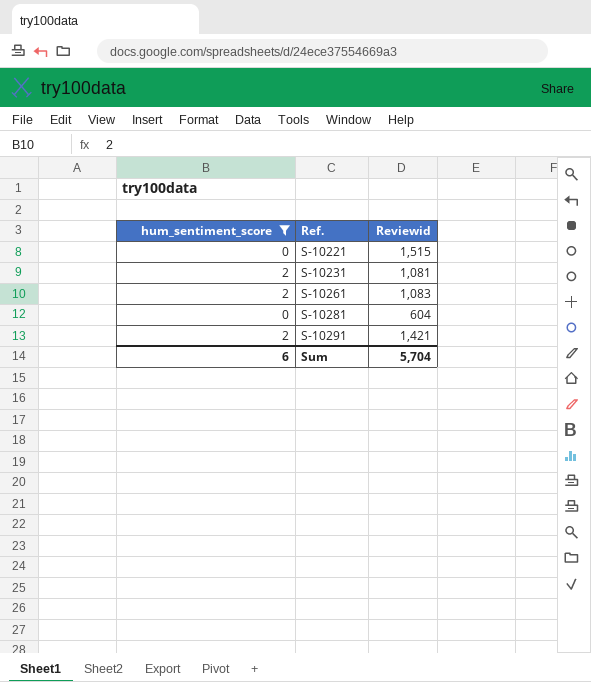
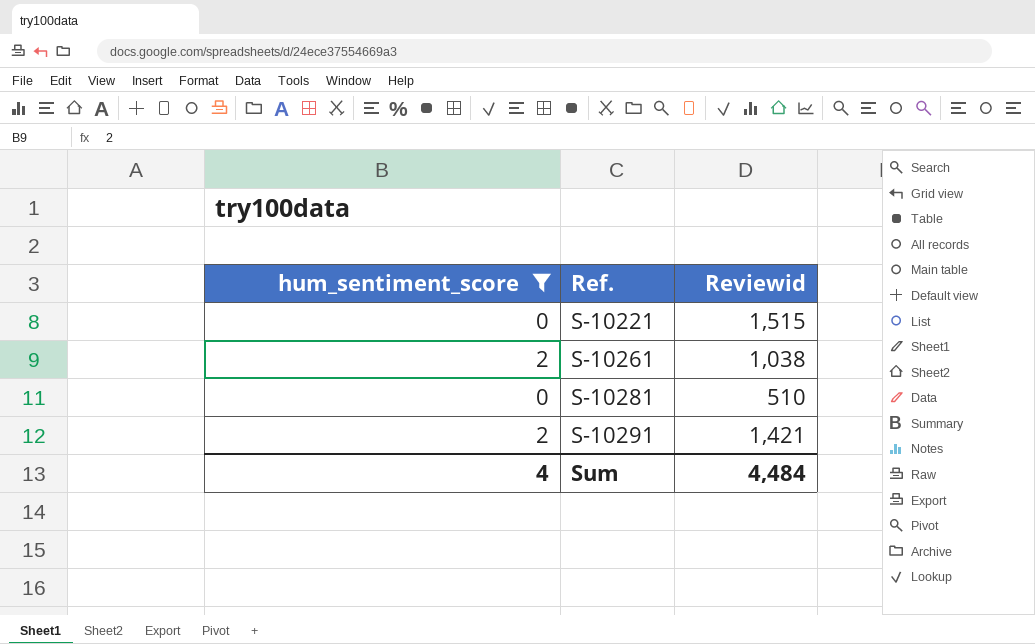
row S-10231: 2 | 1,081 -> none
S-10261 | Reviewid: 1,083 -> 1,038
S-10281 | Reviewid: 604 -> 510
Sum | hum_sentiment_score: 6 -> 4
Sum | Reviewid: 5,704 -> 4,484

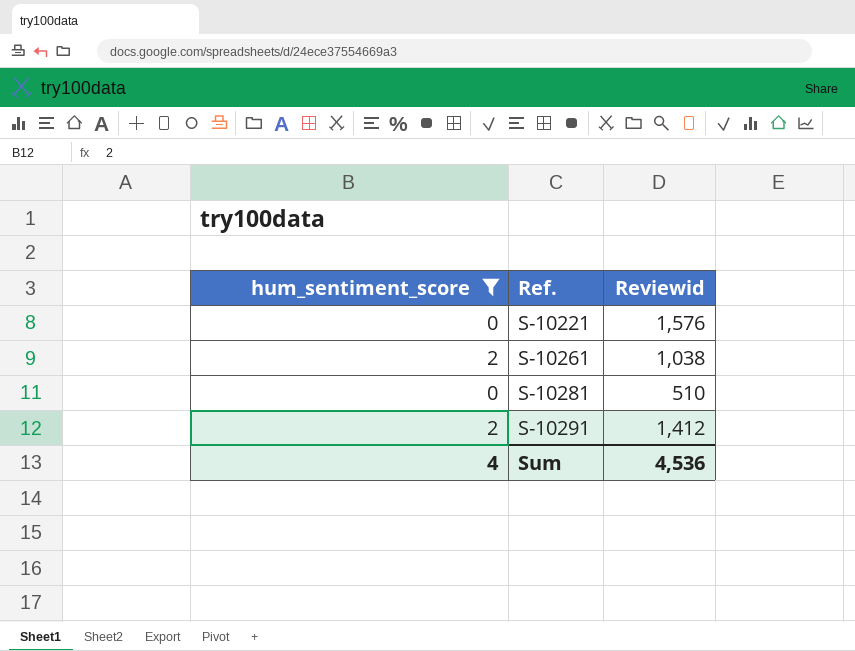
S-10221 | Reviewid: 1,515 -> 1,576
S-10291 | Reviewid: 1,421 -> 1,412
Sum | Reviewid: 4,484 -> 4,536

